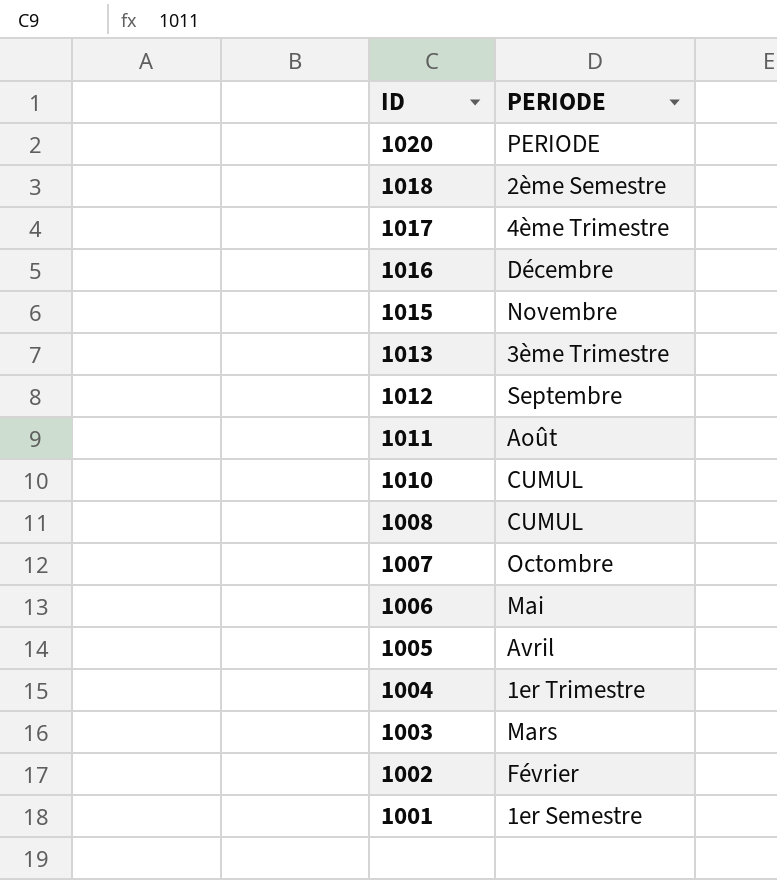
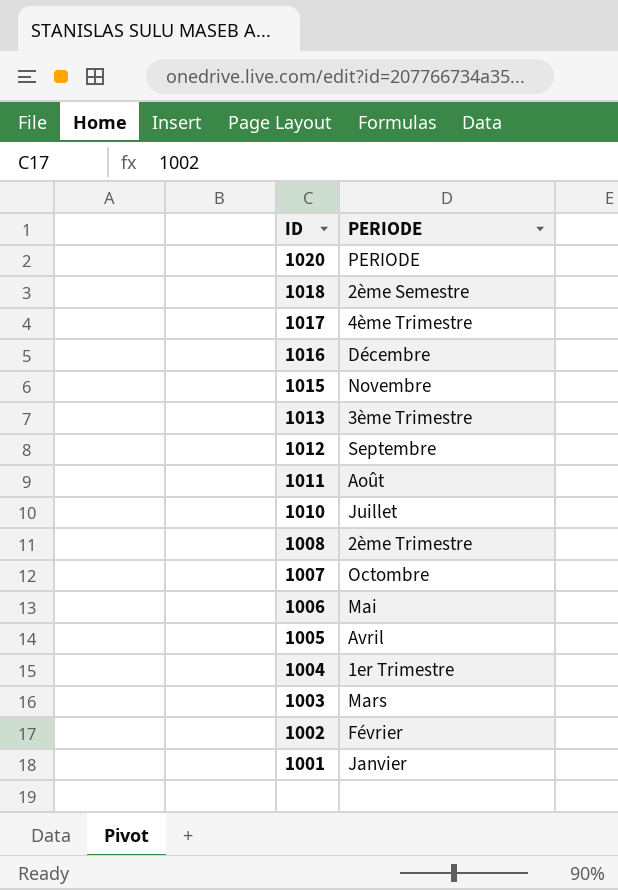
1010 | PERIODE: CUMUL -> Juillet
1008 | PERIODE: CUMUL -> 2ème Trimestre
1001 | PERIODE: 1er Semestre -> Janvier

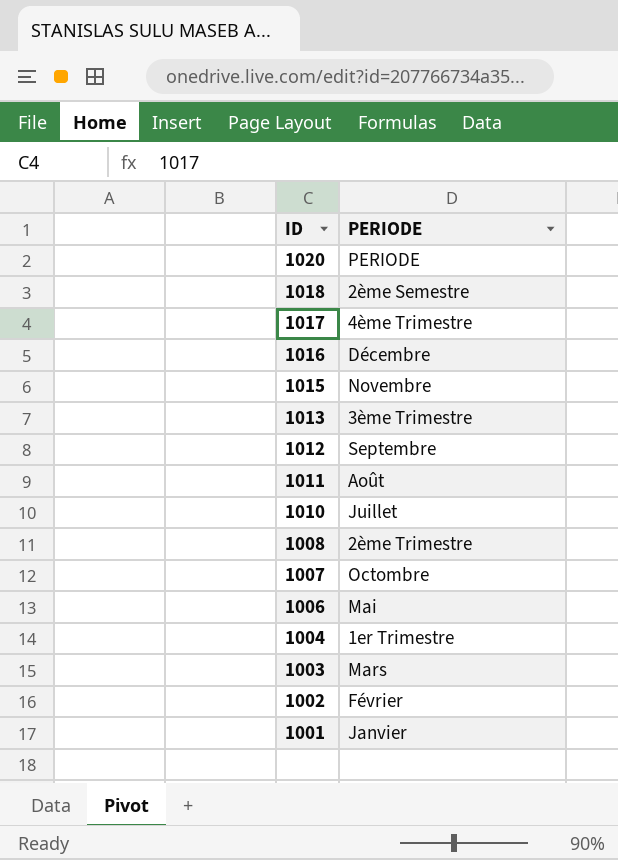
row 1005: Avril -> none

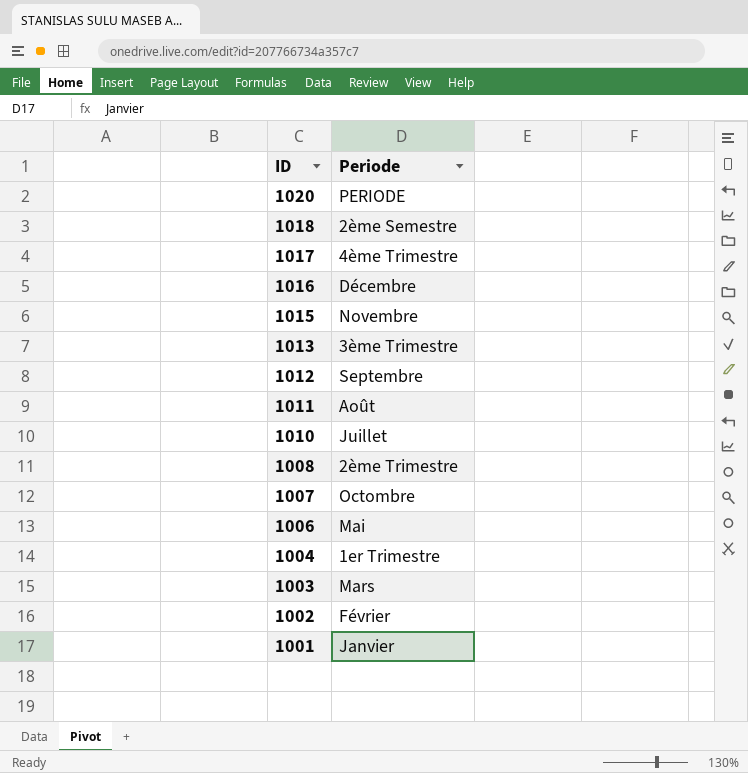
column name: PERIODE -> Periode

